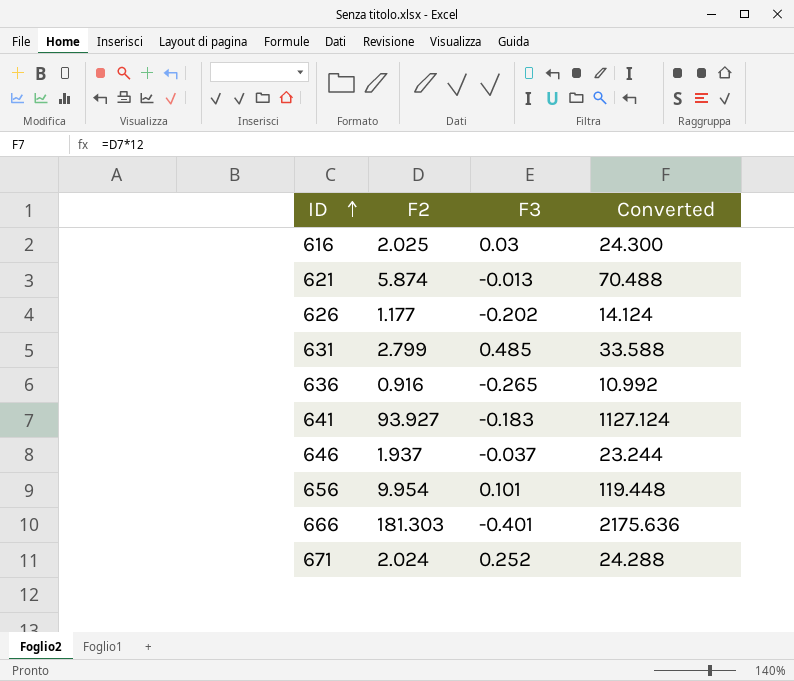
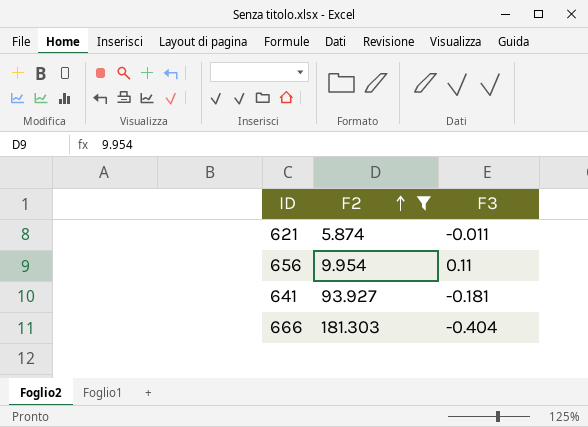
filter: none -> F2 >= 5.874
row order: ID ascending -> F2 ascending
column Converted | formula: [F2] * 12 -> none
621 | F3: -0.013 -> -0.011
656 | F3: 0.101 -> 0.11
641 | F3: -0.183 -> -0.181
666 | F3: -0.401 -> -0.404

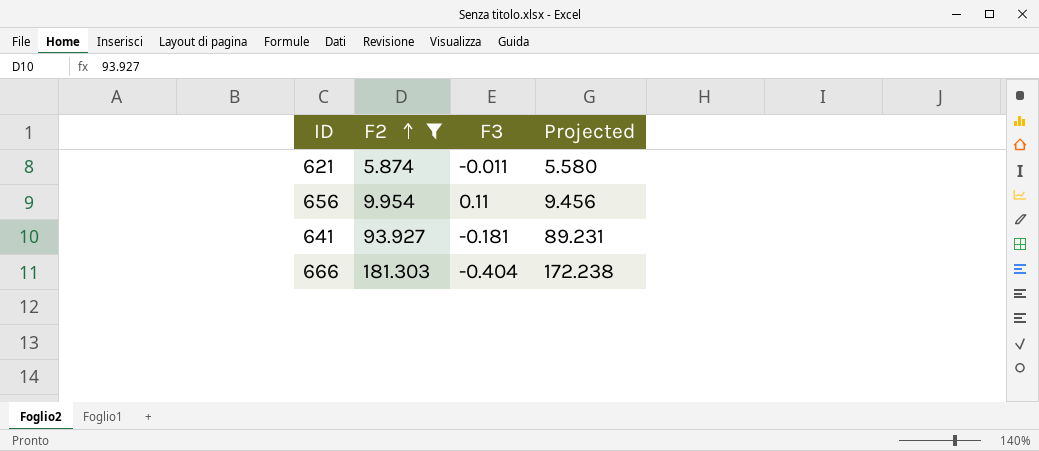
column Projected | formula: none -> [F2] * 0.95

